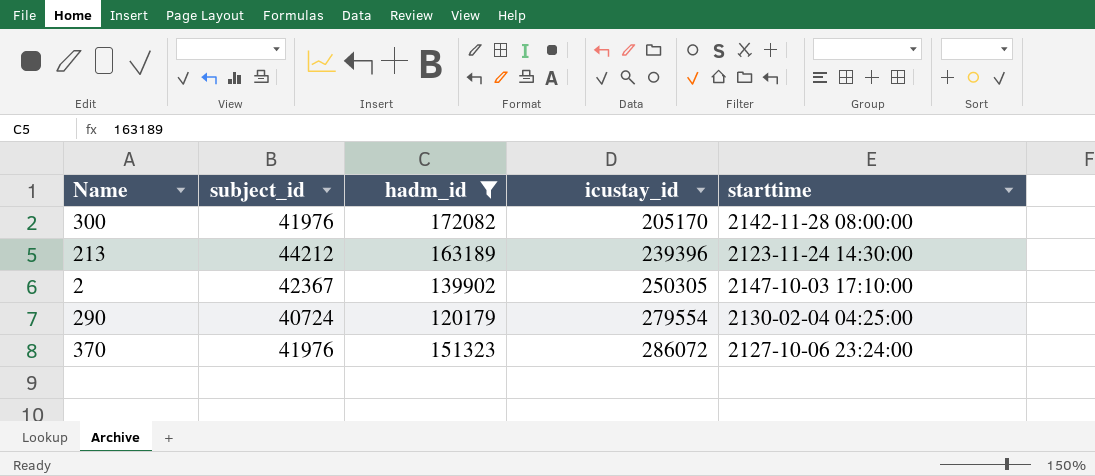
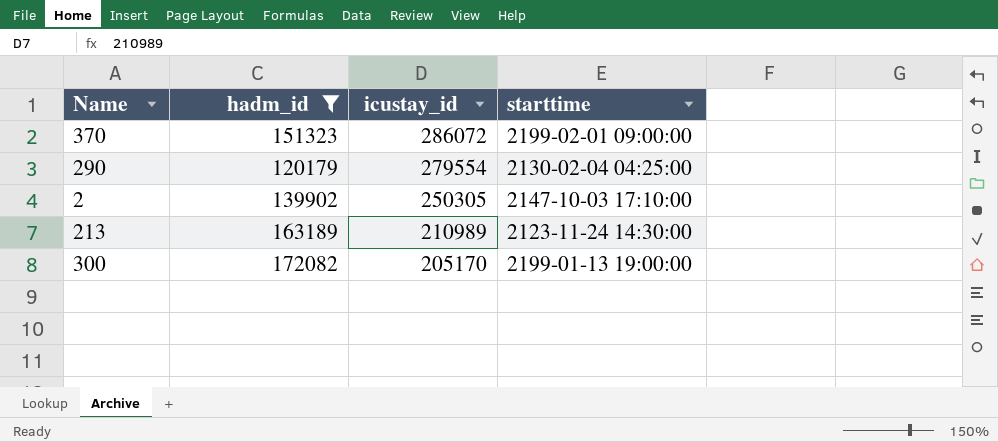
row order: icustay_id ascending -> icustay_id descending
column subject_id | position: 2 -> none
370 | starttime: 2127-10-06 23:24:00 -> 2199-02-01 09:00:00
213 | icustay_id: 239396 -> 210989
300 | starttime: 2142-11-28 08:00:00 -> 2199-01-13 19:00:00

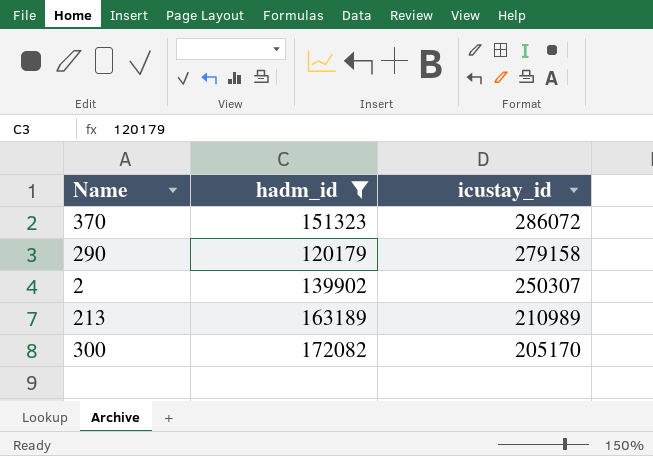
column starttime | position: 4 -> none
290 | icustay_id: 279554 -> 279158
2 | icustay_id: 250305 -> 250307

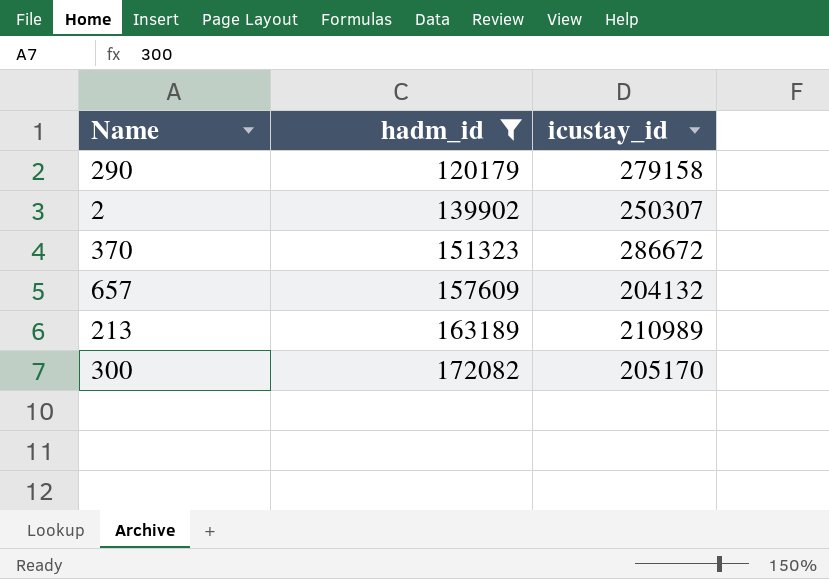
row order: icustay_id descending -> hadm_id ascending
370 | icustay_id: 286072 -> 286672
row 657: none -> 157609 | 204132

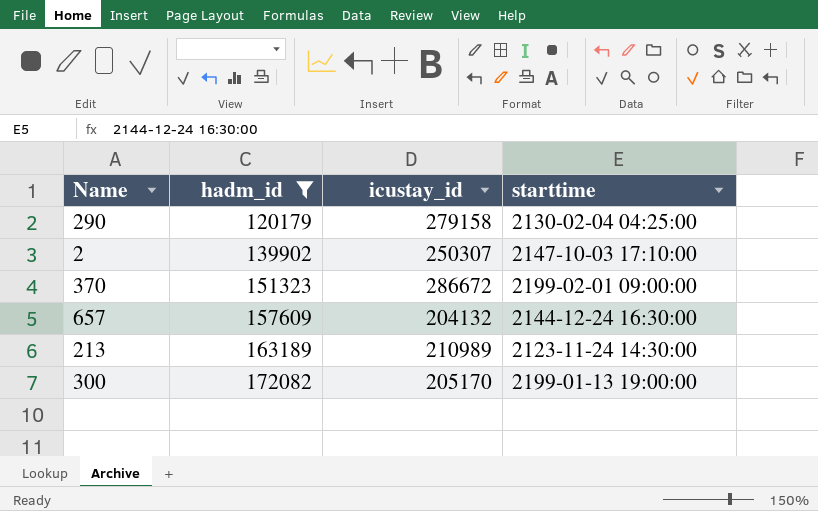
column starttime | position: none -> 4

